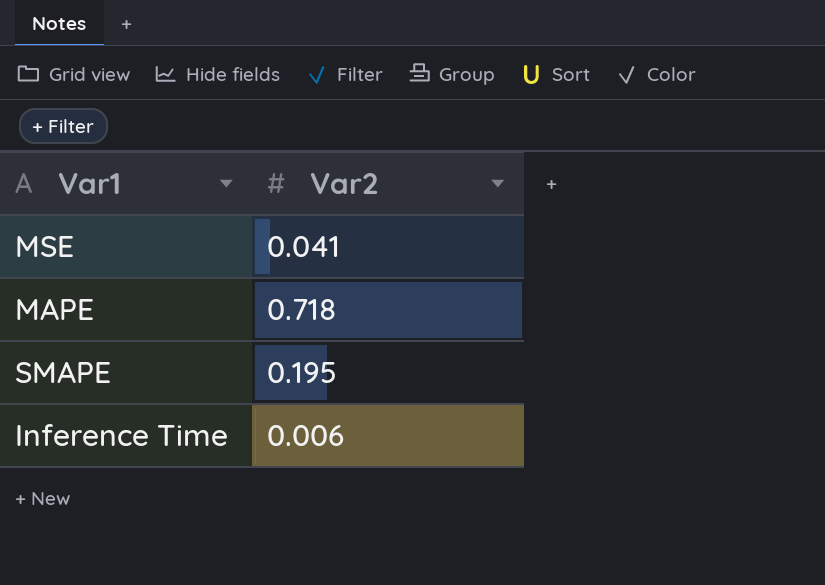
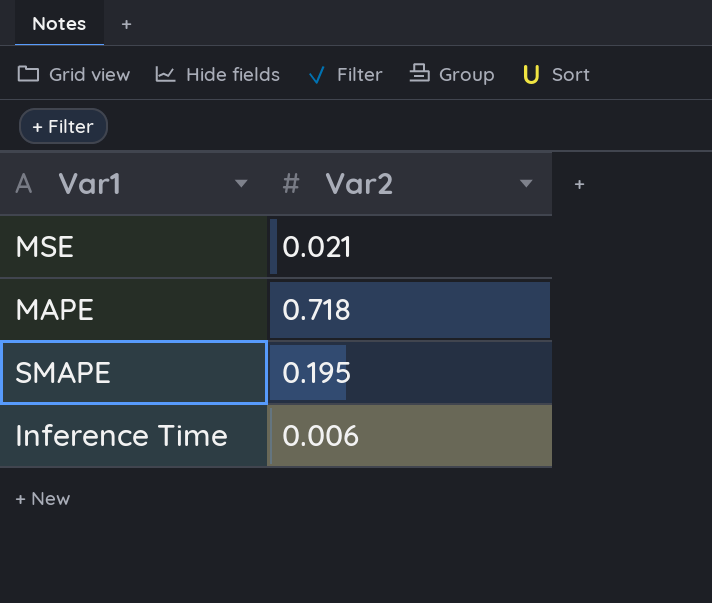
MSE | Var2: 0.041 -> 0.021

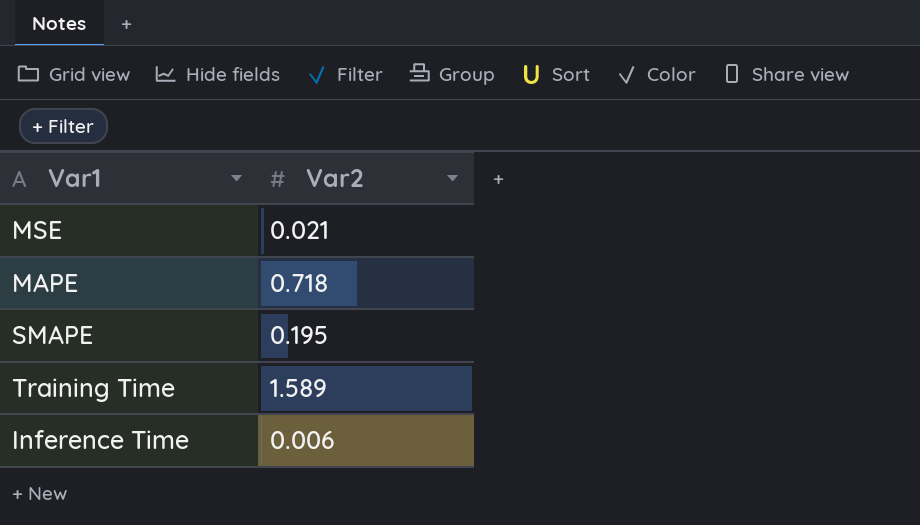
row Training Time: none -> 1.589

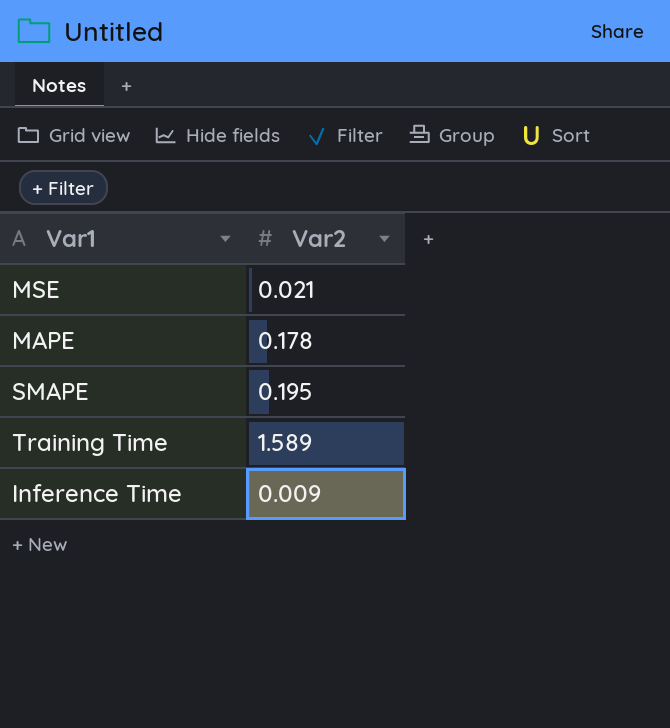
MAPE | Var2: 0.718 -> 0.178
Inference Time | Var2: 0.006 -> 0.009

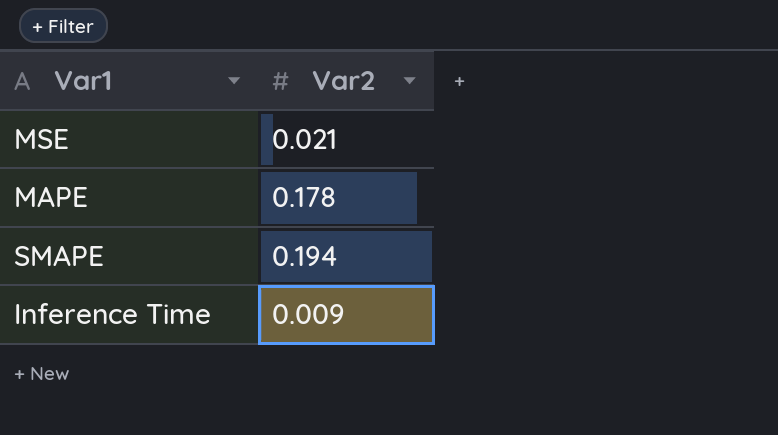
row Training Time: 1.589 -> none
SMAPE | Var2: 0.195 -> 0.194

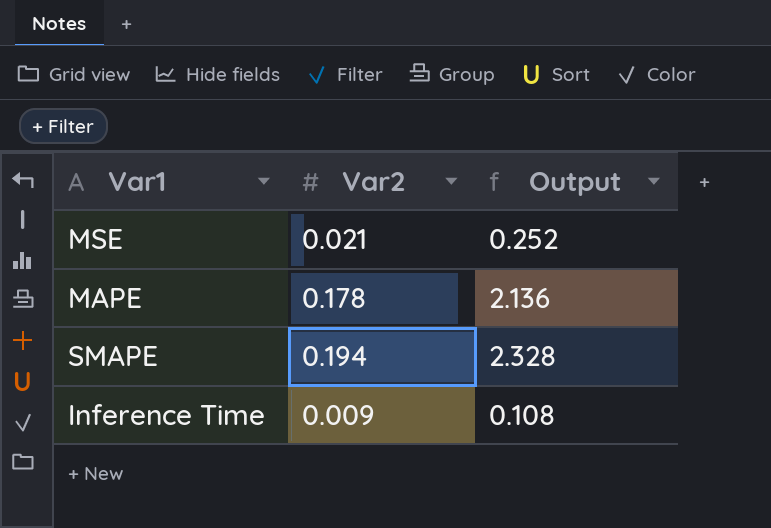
column Output | formula: none -> [Var2] * 12

